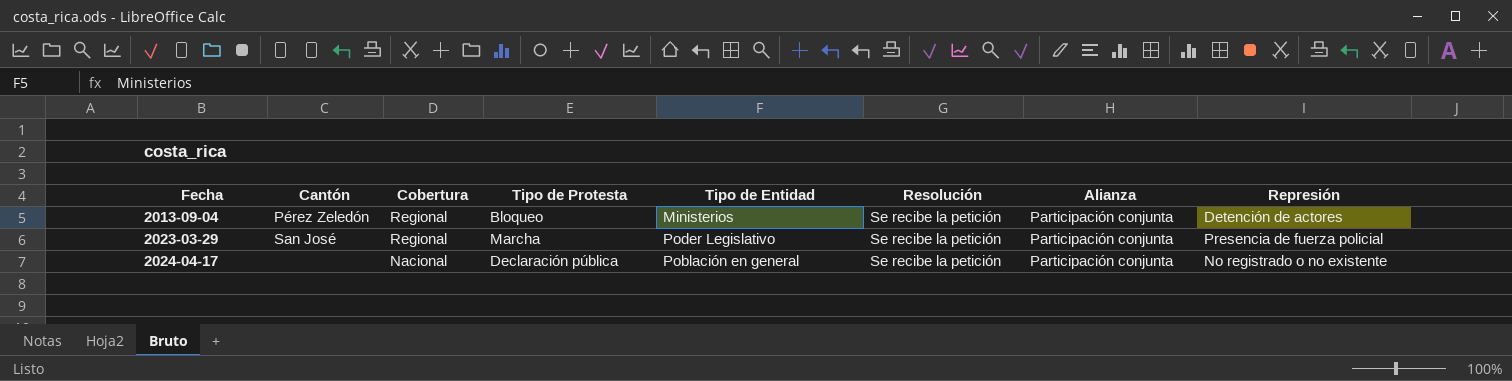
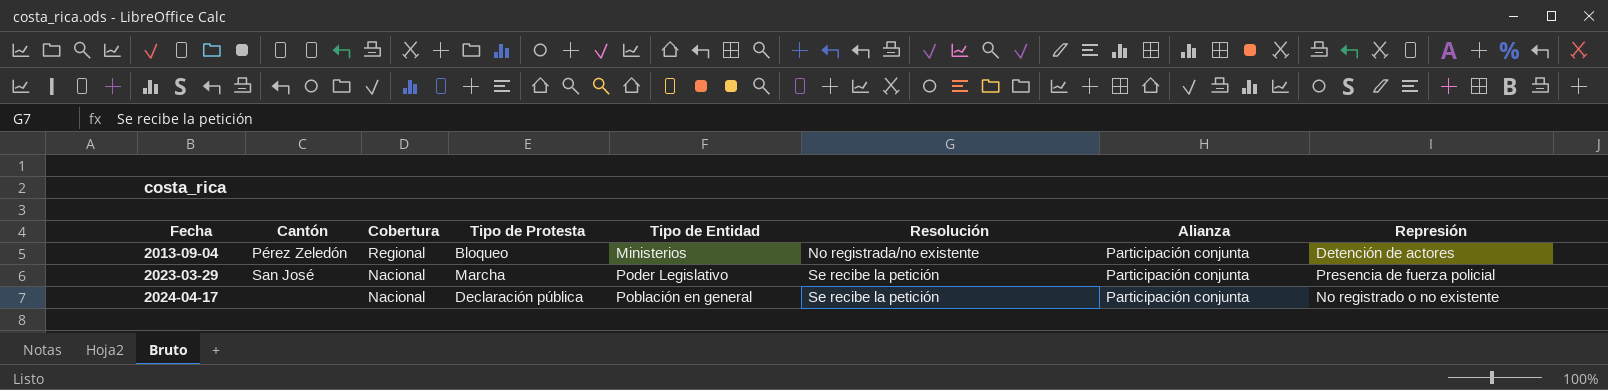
2013-09-04 | Resolución: Se recibe la petición -> No registrada/no existente
2023-03-29 | Cobertura: Regional -> Nacional

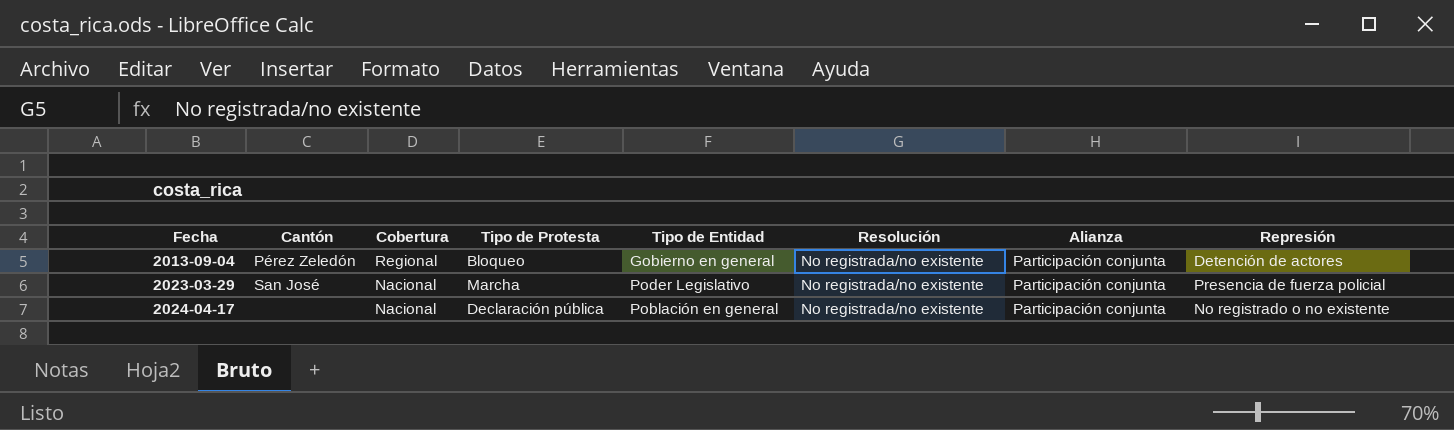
2013-09-04 | Tipo de Entidad: Ministerios -> Gobierno en general
2023-03-29 | Resolución: Se recibe la petición -> No registrada/no existente
2024-04-17 | Resolución: Se recibe la petición -> No registrada/no existente

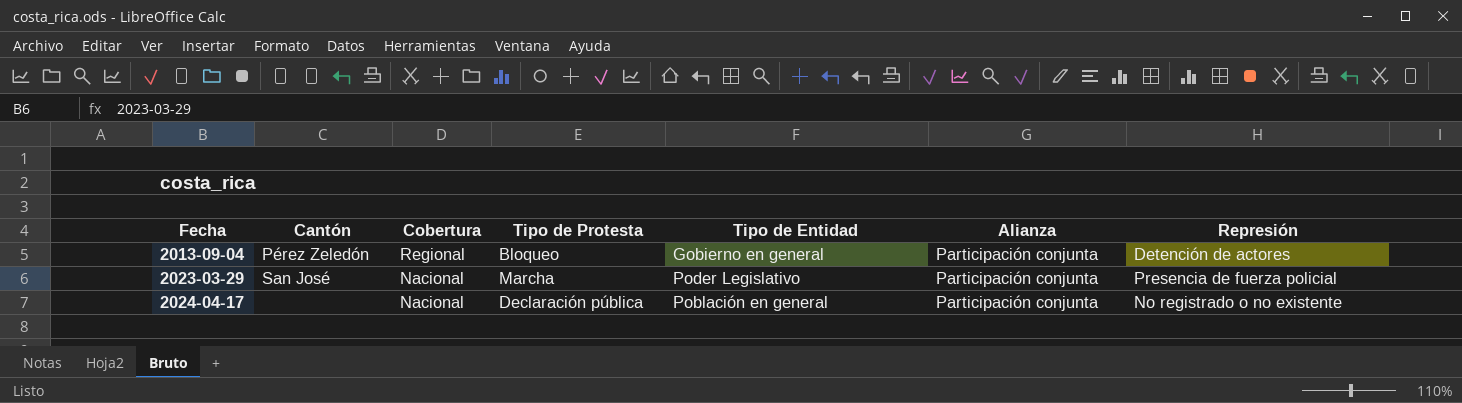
column Resolución | position: 6 -> none

